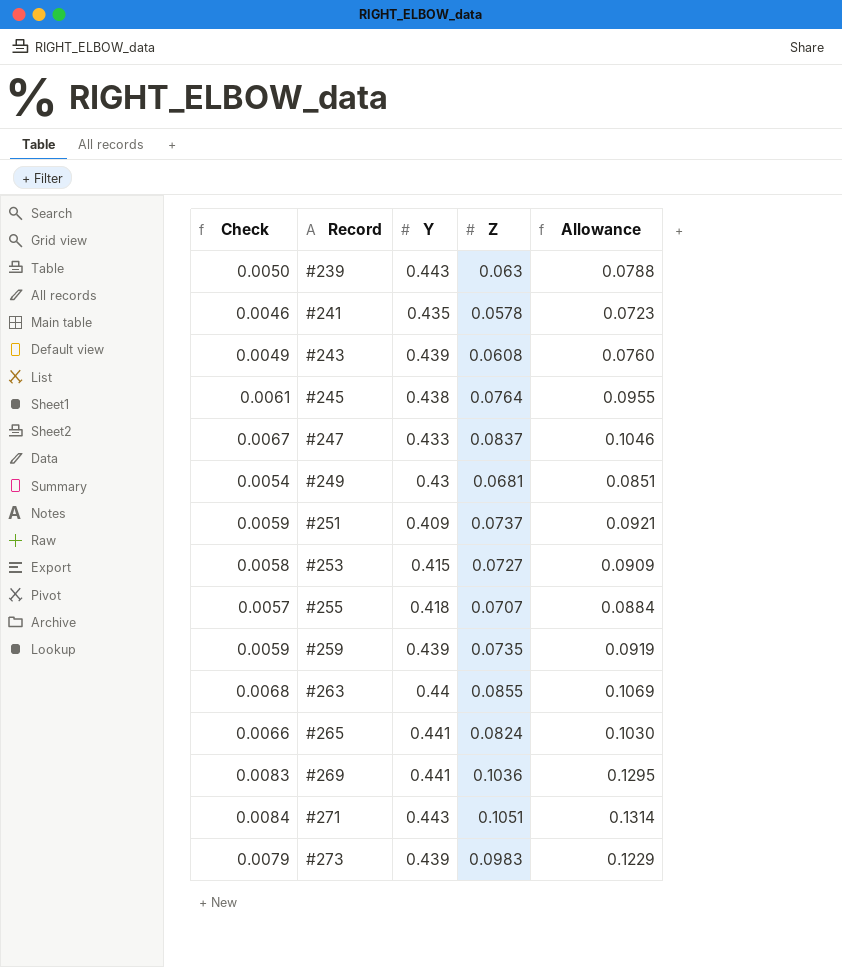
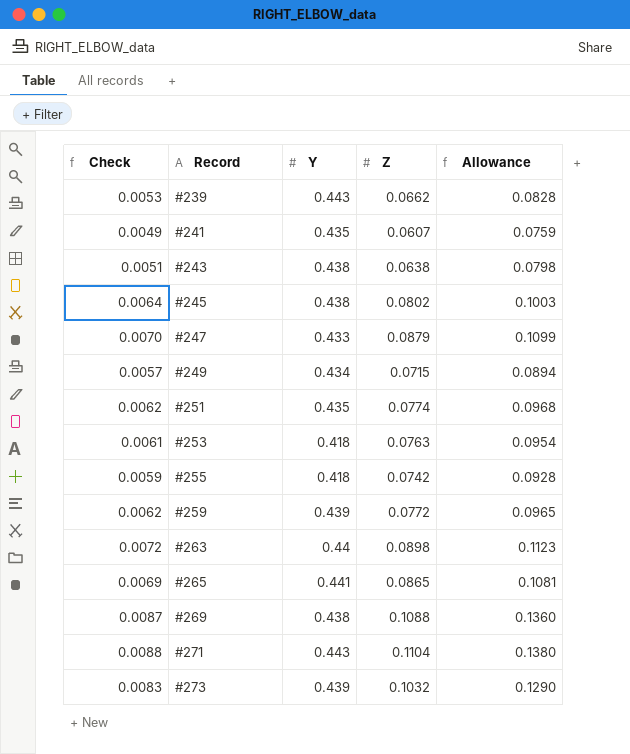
#239 | Check: 0.0050 -> 0.0053
#239 | Z: 0.063 -> 0.0662
#239 | Allowance: 0.0788 -> 0.0828
#241 | Check: 0.0046 -> 0.0049
#241 | Z: 0.0578 -> 0.0607
#241 | Allowance: 0.0723 -> 0.0759
#243 | Check: 0.0049 -> 0.0051
#243 | Y: 0.439 -> 0.438
#243 | Z: 0.0608 -> 0.0638
#243 | Allowance: 0.0760 -> 0.0798
#245 | Check: 0.0061 -> 0.0064
#245 | Z: 0.0764 -> 0.0802
#245 | Allowance: 0.0955 -> 0.1003
#247 | Check: 0.0067 -> 0.0070
#247 | Z: 0.0837 -> 0.0879
#247 | Allowance: 0.1046 -> 0.1099
#249 | Check: 0.0054 -> 0.0057
#249 | Y: 0.43 -> 0.434
#249 | Z: 0.0681 -> 0.0715
#249 | Allowance: 0.0851 -> 0.0894
#251 | Check: 0.0059 -> 0.0062
#251 | Y: 0.409 -> 0.435
#251 | Z: 0.0737 -> 0.0774
#251 | Allowance: 0.0921 -> 0.0968
#253 | Check: 0.0058 -> 0.0061
#253 | Y: 0.415 -> 0.418
#253 | Z: 0.0727 -> 0.0763
#253 | Allowance: 0.0909 -> 0.0954
#255 | Check: 0.0057 -> 0.0059
#255 | Z: 0.0707 -> 0.0742
#255 | Allowance: 0.0884 -> 0.0928
#259 | Check: 0.0059 -> 0.0062
#259 | Z: 0.0735 -> 0.0772
#259 | Allowance: 0.0919 -> 0.0965
#263 | Check: 0.0068 -> 0.0072
#263 | Z: 0.0855 -> 0.0898
#263 | Allowance: 0.1069 -> 0.1123
#265 | Check: 0.0066 -> 0.0069
#265 | Z: 0.0824 -> 0.0865
#265 | Allowance: 0.1030 -> 0.1081
#269 | Check: 0.0083 -> 0.0087
#269 | Y: 0.441 -> 0.438
#269 | Z: 0.1036 -> 0.1088
#269 | Allowance: 0.1295 -> 0.1360
#271 | Check: 0.0084 -> 0.0088
#271 | Z: 0.1051 -> 0.1104
#271 | Allowance: 0.1314 -> 0.1380
#273 | Check: 0.0079 -> 0.0083
#273 | Z: 0.0983 -> 0.1032
#273 | Allowance: 0.1229 -> 0.1290

